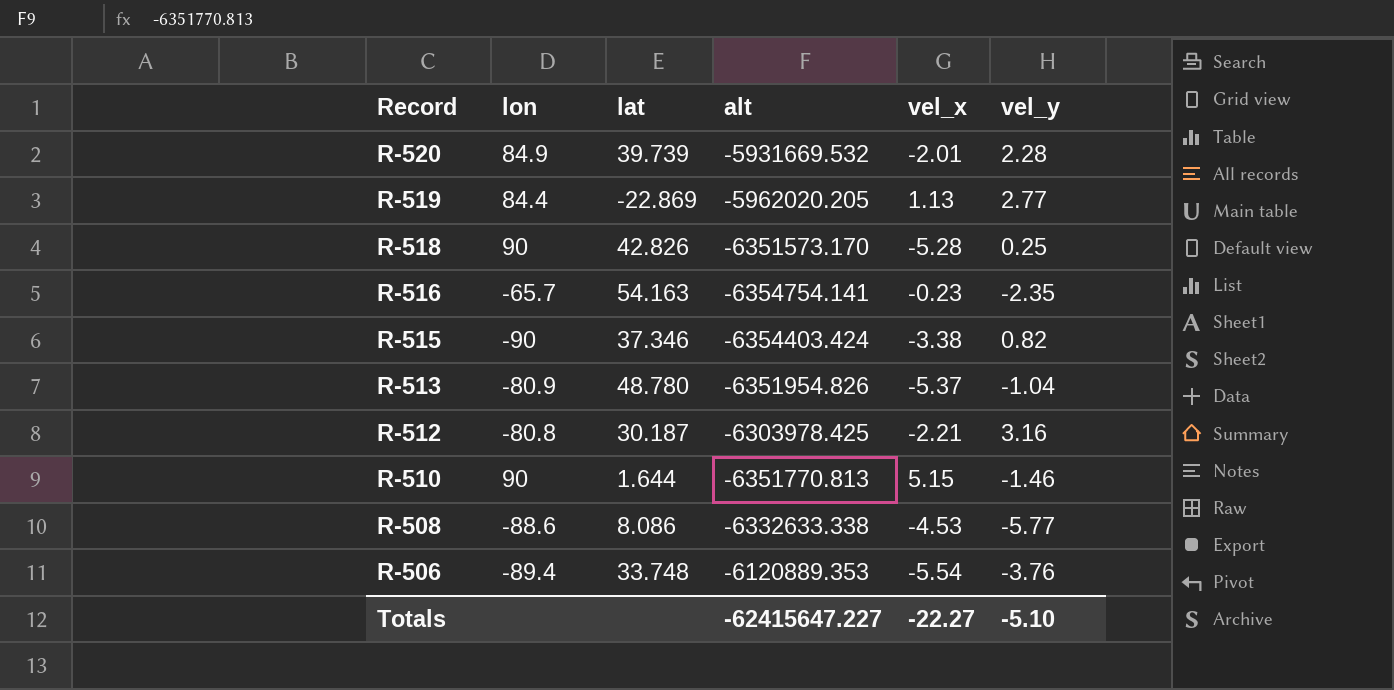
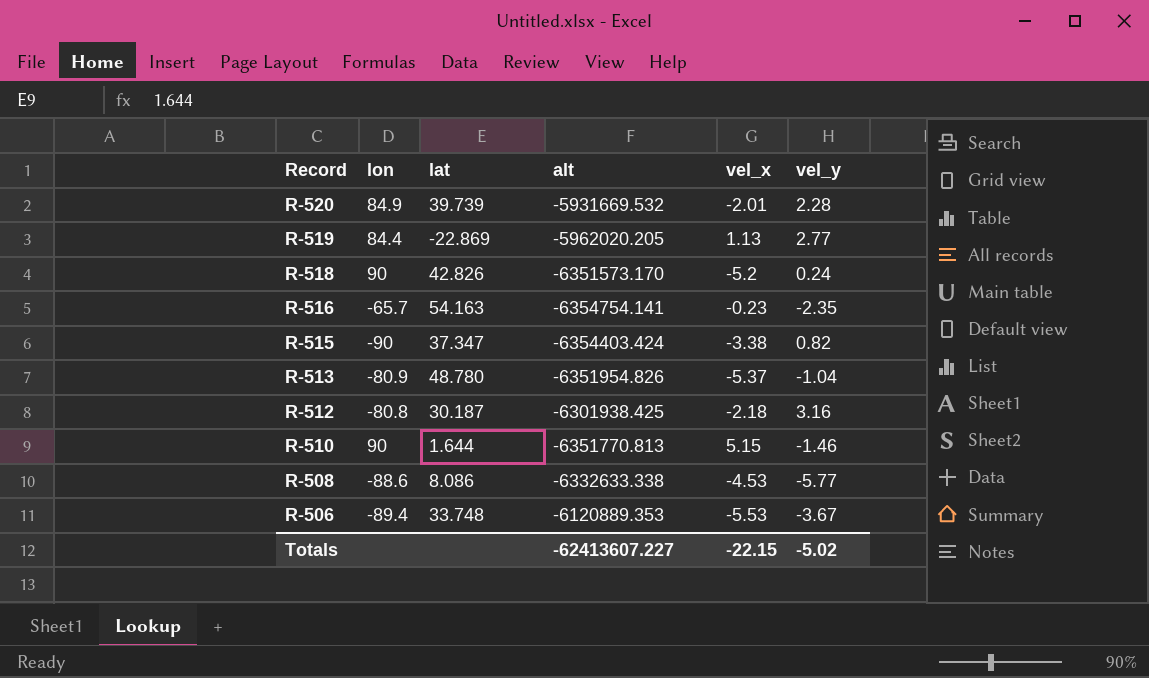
R-518 | vel_x: -5.28 -> -5.2
R-518 | vel_y: 0.25 -> 0.24
R-515 | lat: 37.346 -> 37.347
R-512 | alt: -6303978.425 -> -6301938.425
R-512 | vel_x: -2.21 -> -2.18
R-506 | vel_x: -5.54 -> -5.53
R-506 | vel_y: -3.76 -> -3.67
Totals | alt: -62415647.227 -> -62413607.227
Totals | vel_x: -22.27 -> -22.15
Totals | vel_y: -5.10 -> -5.02

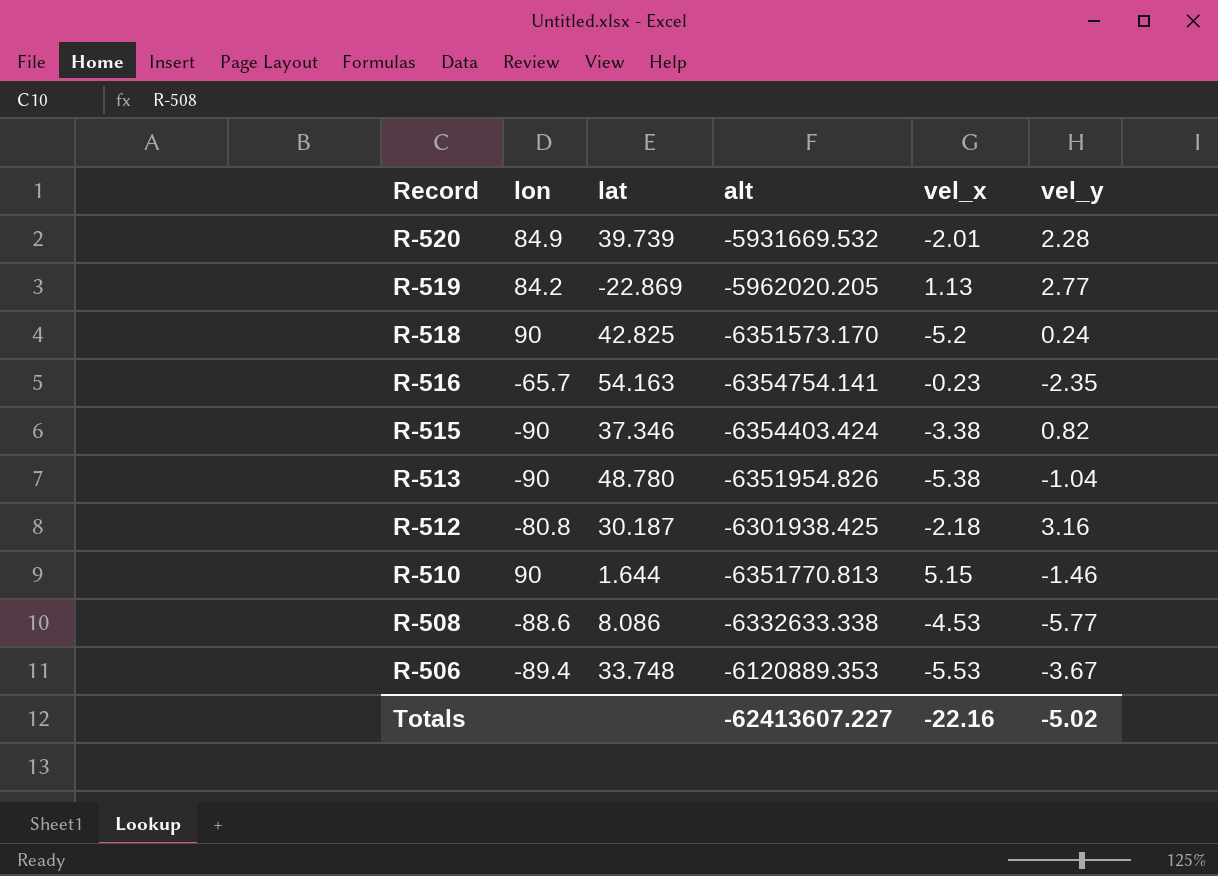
R-519 | lon: 84.4 -> 84.2
R-518 | lat: 42.826 -> 42.825
R-515 | lat: 37.347 -> 37.346
R-513 | lon: -80.9 -> -90
R-513 | vel_x: -5.37 -> -5.38
Totals | vel_x: -22.15 -> -22.16

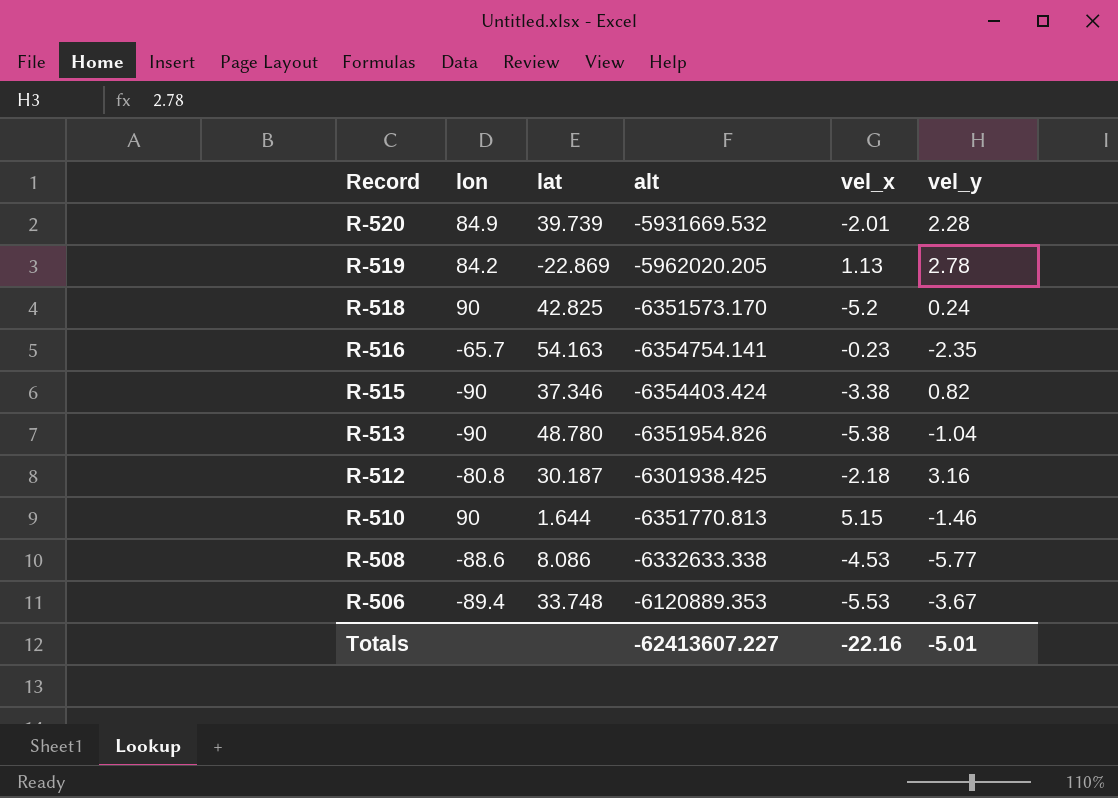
R-519 | vel_y: 2.77 -> 2.78
Totals | vel_y: -5.02 -> -5.01

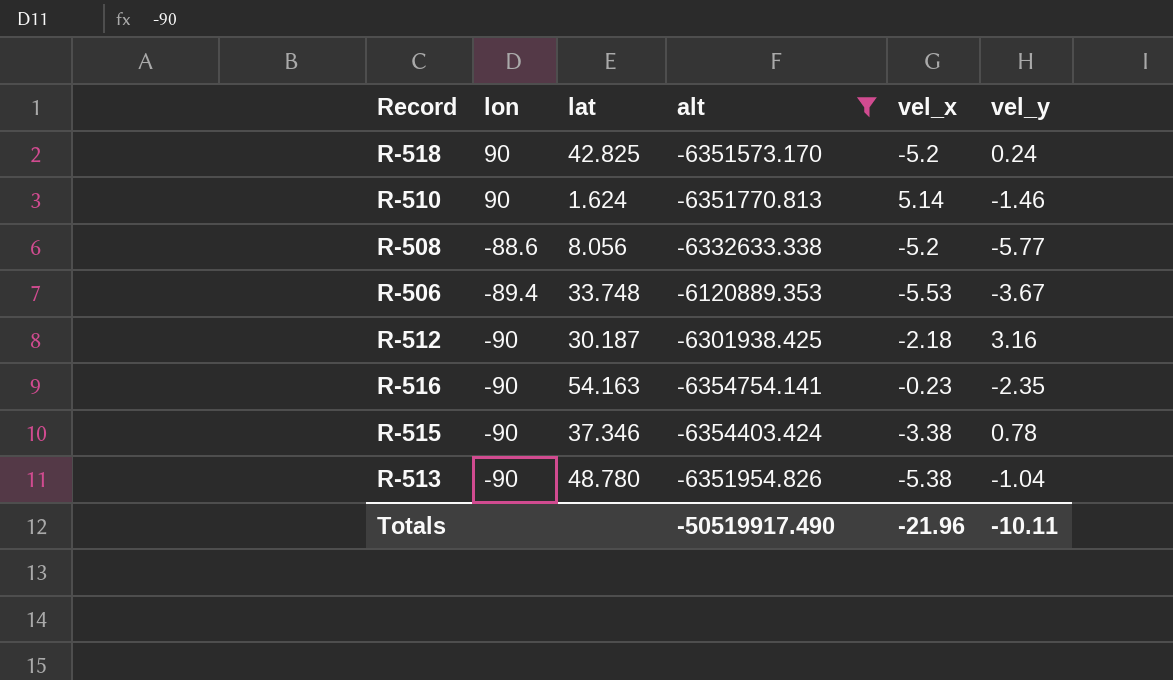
filter: none -> alt <= -6120889.353
row order: Record descending -> lon descending
R-510 | lat: 1.644 -> 1.624
R-510 | vel_x: 5.15 -> 5.14
R-508 | lat: 8.086 -> 8.056
R-508 | vel_x: -4.53 -> -5.2
R-512 | lon: -80.8 -> -90
R-516 | lon: -65.7 -> -90
R-515 | vel_y: 0.82 -> 0.78
Totals | alt: -62413607.227 -> -50519917.490
Totals | vel_x: -22.16 -> -21.96
Totals | vel_y: -5.01 -> -10.11

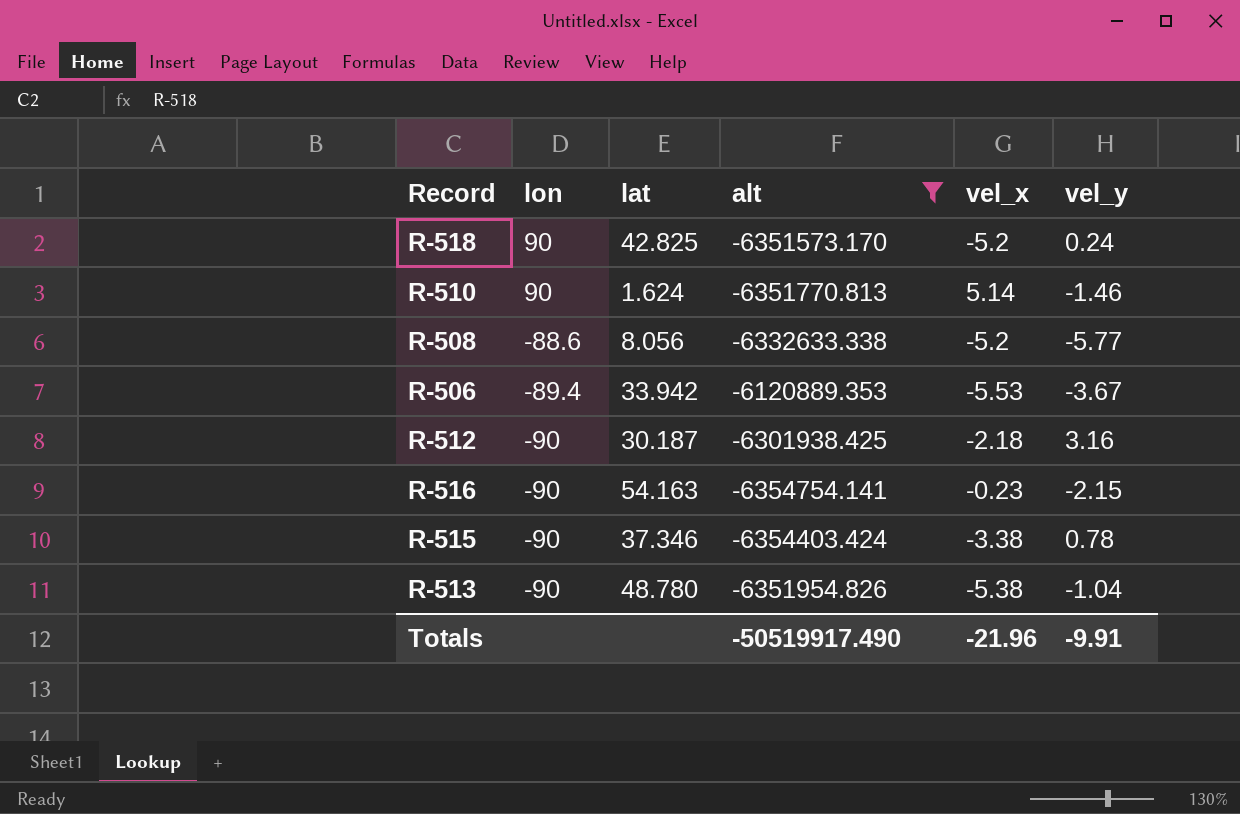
R-506 | lat: 33.748 -> 33.942
R-516 | vel_y: -2.35 -> -2.15
Totals | vel_y: -10.11 -> -9.91

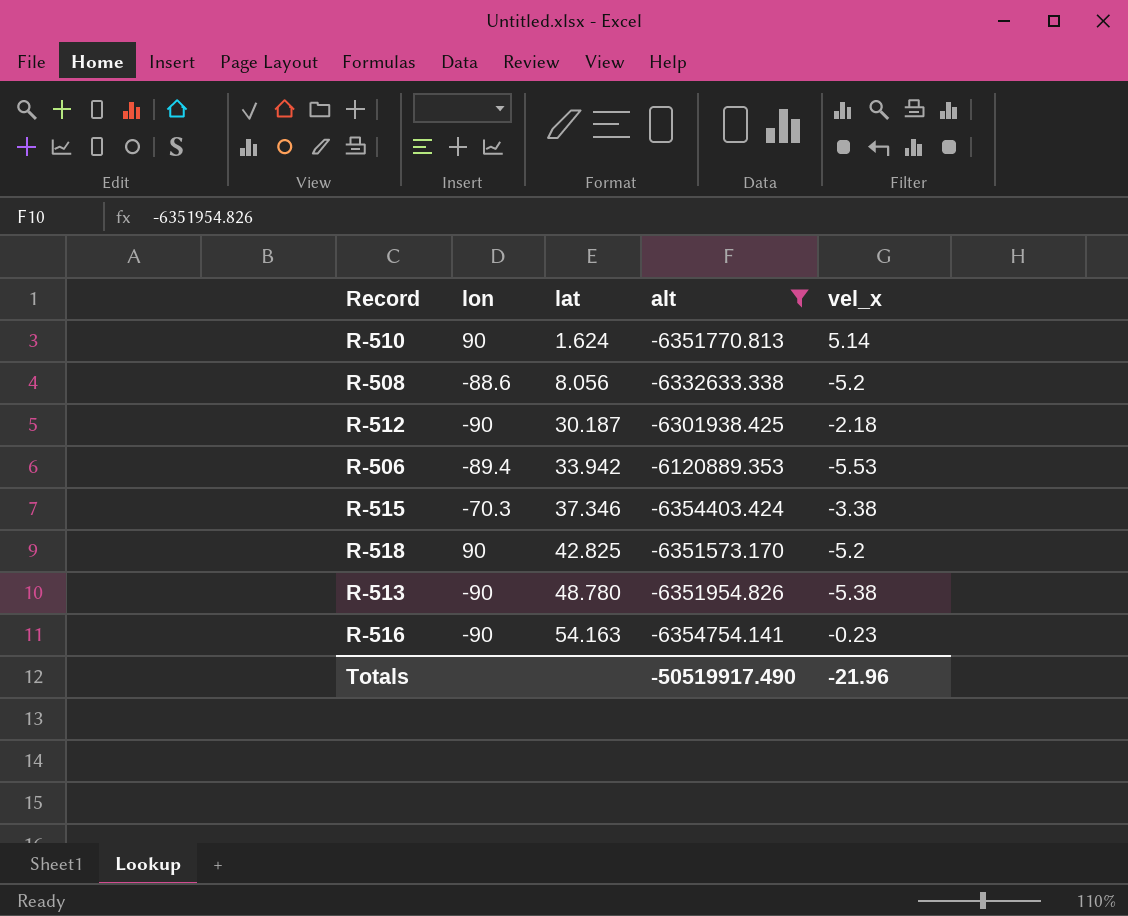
row order: lon descending -> lat ascending
column vel_y | position: 6 -> none
R-515 | lon: -90 -> -70.3

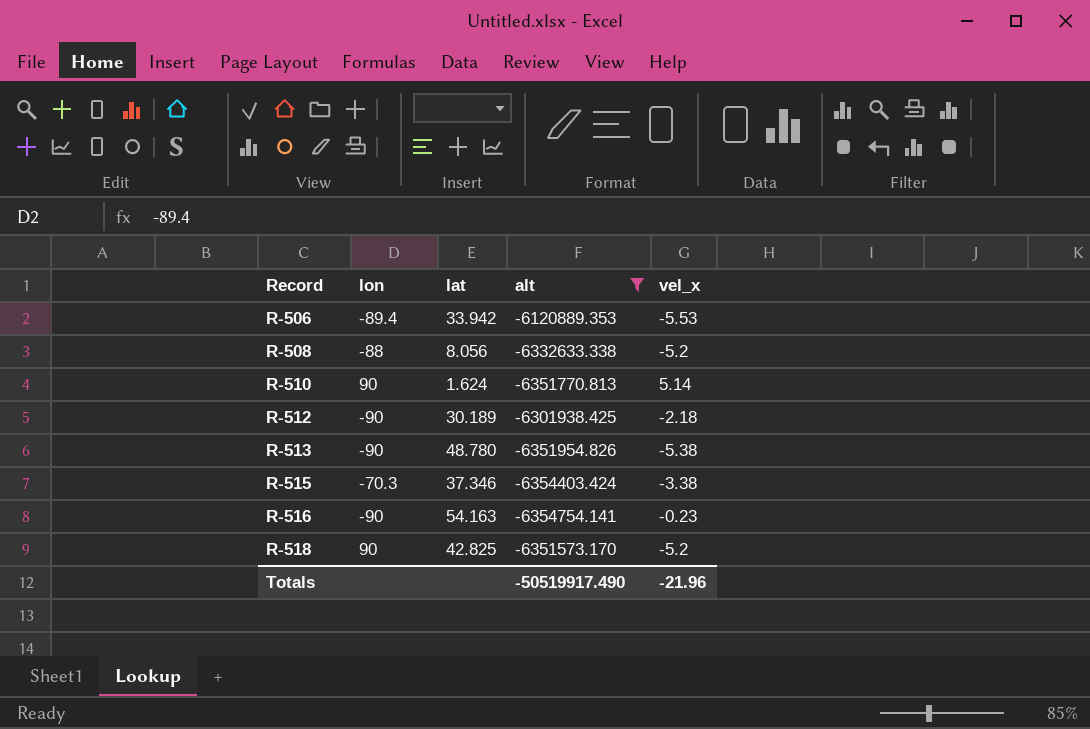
row order: lat ascending -> Record ascending
R-508 | lon: -88.6 -> -88
R-512 | lat: 30.187 -> 30.189

